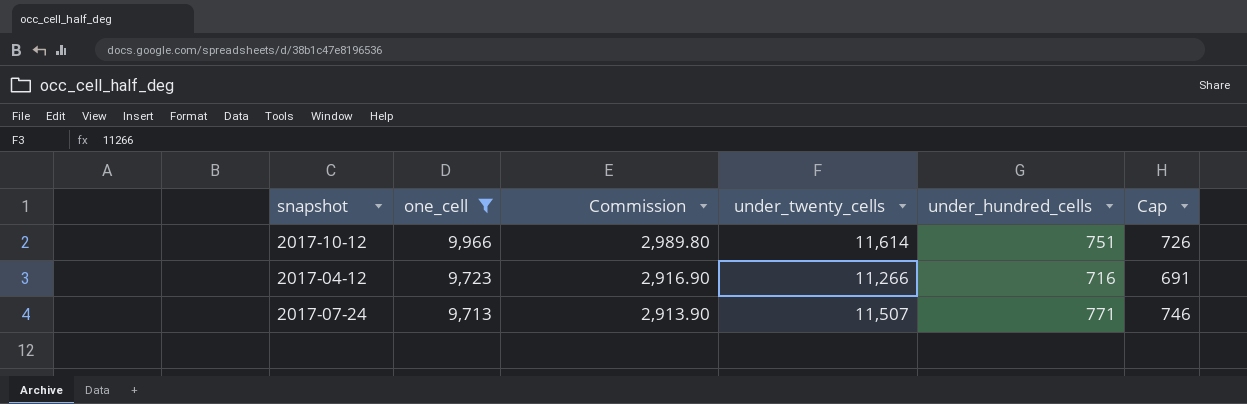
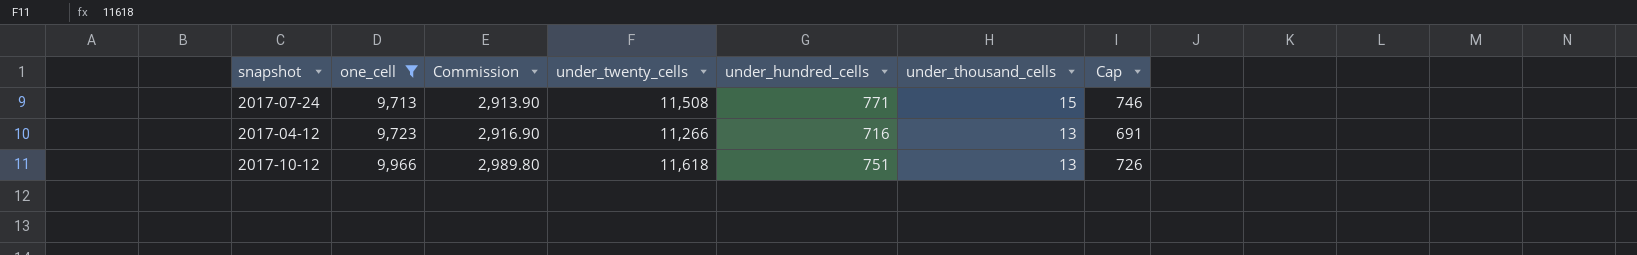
row order: one_cell descending -> one_cell ascending
column under_thousand_cells | position: none -> 6
2017-07-24 | under_twenty_cells: 11,507 -> 11,508
2017-10-12 | under_twenty_cells: 11,614 -> 11,618

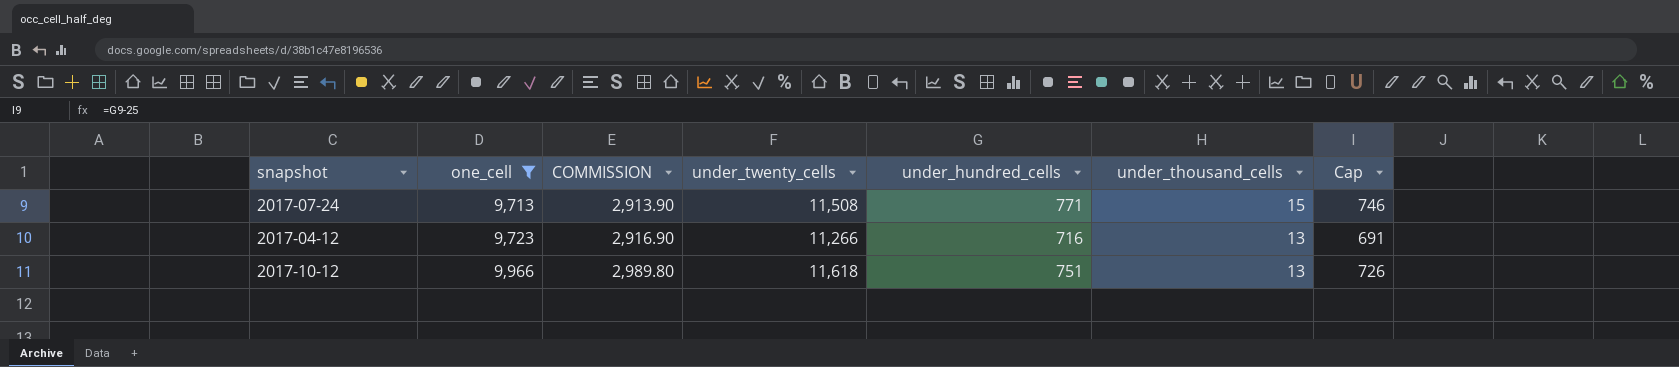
column name: Commission -> COMMISSION

